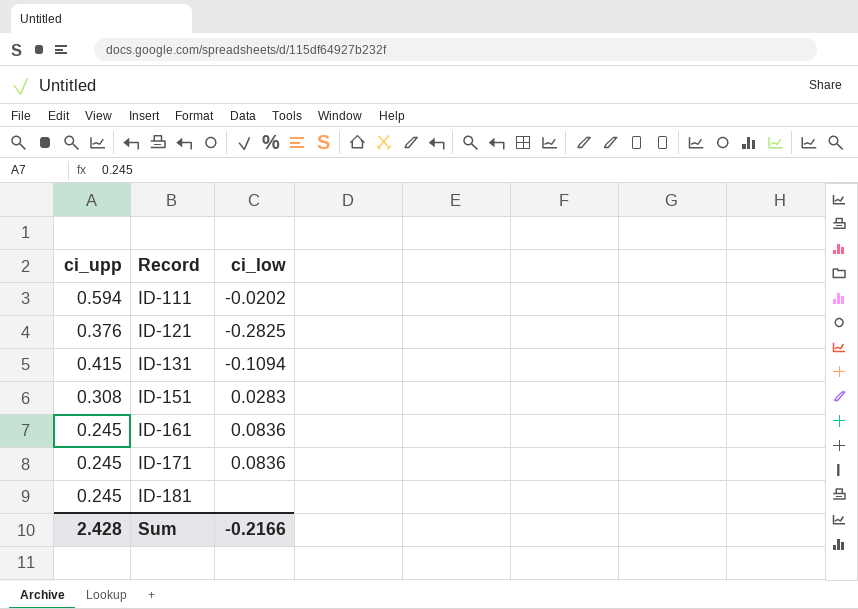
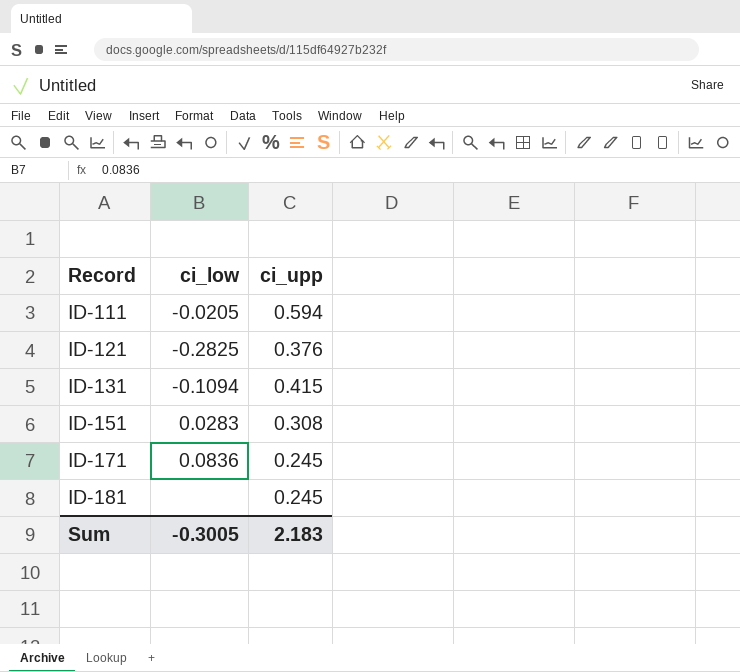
column ci_upp | position: 1 -> 3
row ID-161: 0.245 | 0.0836 -> none
ID-111 | ci_low: -0.0202 -> -0.0205
Sum | ci_low: -0.2166 -> -0.3005
Sum | ci_upp: 2.428 -> 2.183

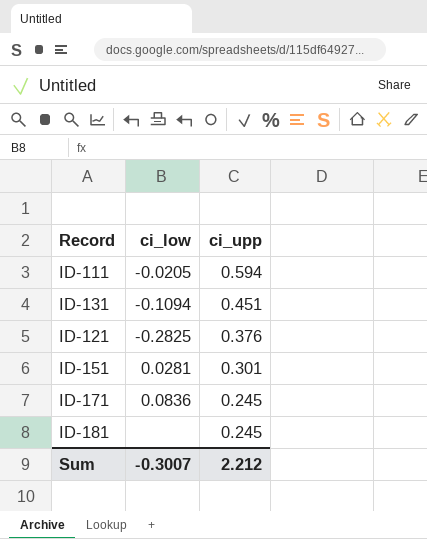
row order: Record ascending -> ci_upp descending
ID-131 | ci_upp: 0.415 -> 0.451
ID-151 | ci_low: 0.0283 -> 0.0281
ID-151 | ci_upp: 0.308 -> 0.301
Sum | ci_low: -0.3005 -> -0.3007
Sum | ci_upp: 2.183 -> 2.212

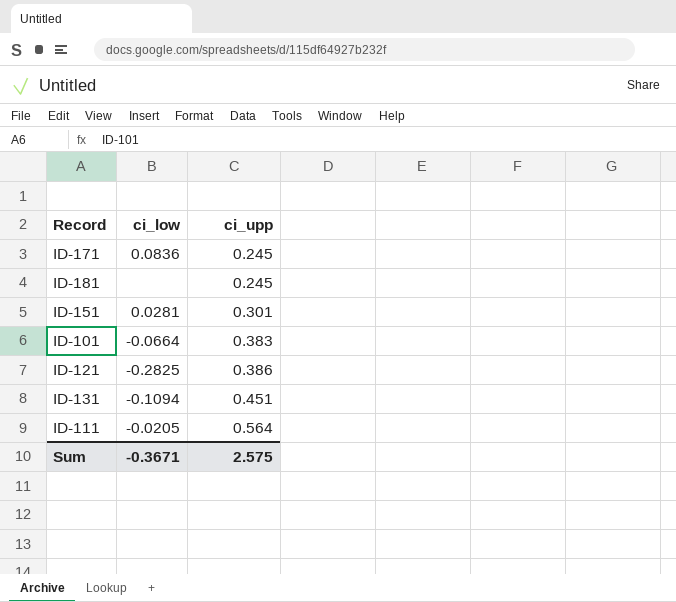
row order: ci_upp descending -> ci_upp ascending
row ID-101: none -> -0.0664 | 0.383
ID-121 | ci_upp: 0.376 -> 0.386
ID-111 | ci_upp: 0.594 -> 0.564
Sum | ci_low: -0.3007 -> -0.3671
Sum | ci_upp: 2.212 -> 2.575

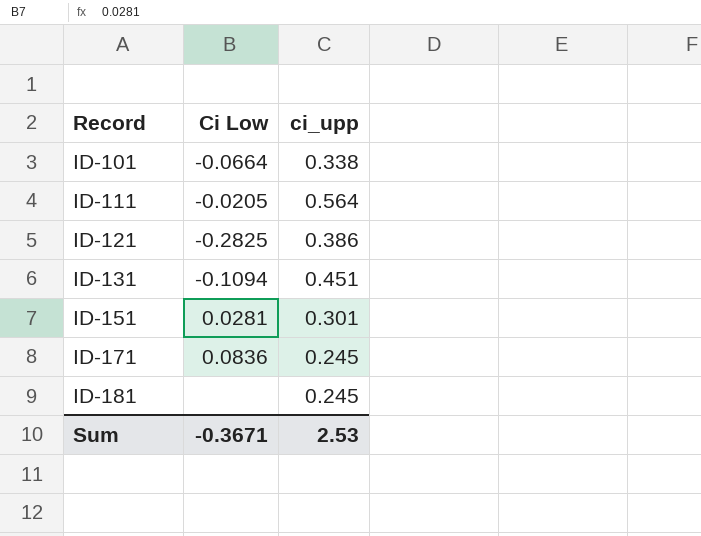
row order: ci_upp ascending -> Record ascending
column name: ci_low -> Ci Low
ID-101 | ci_upp: 0.383 -> 0.338
Sum | ci_upp: 2.575 -> 2.53

